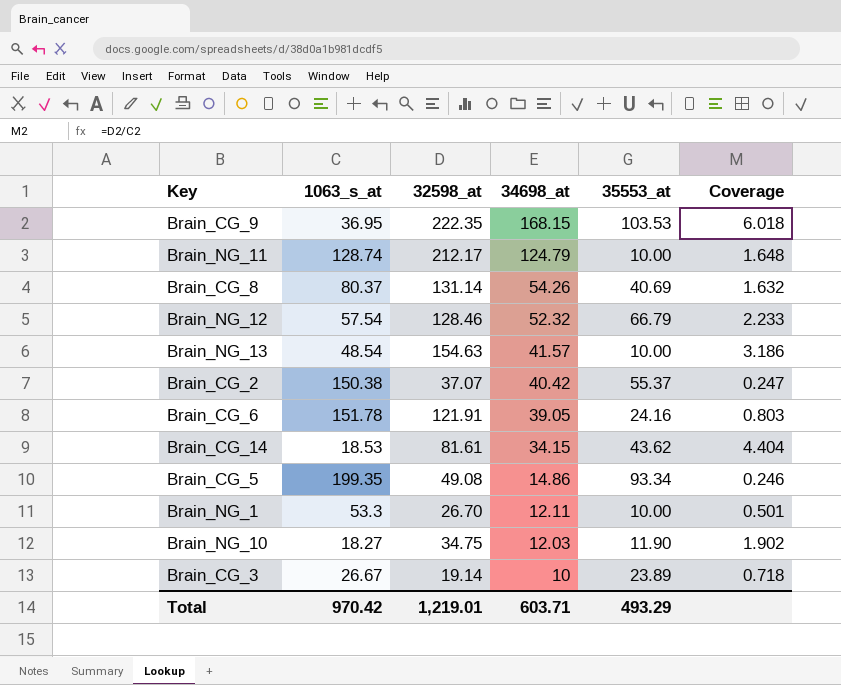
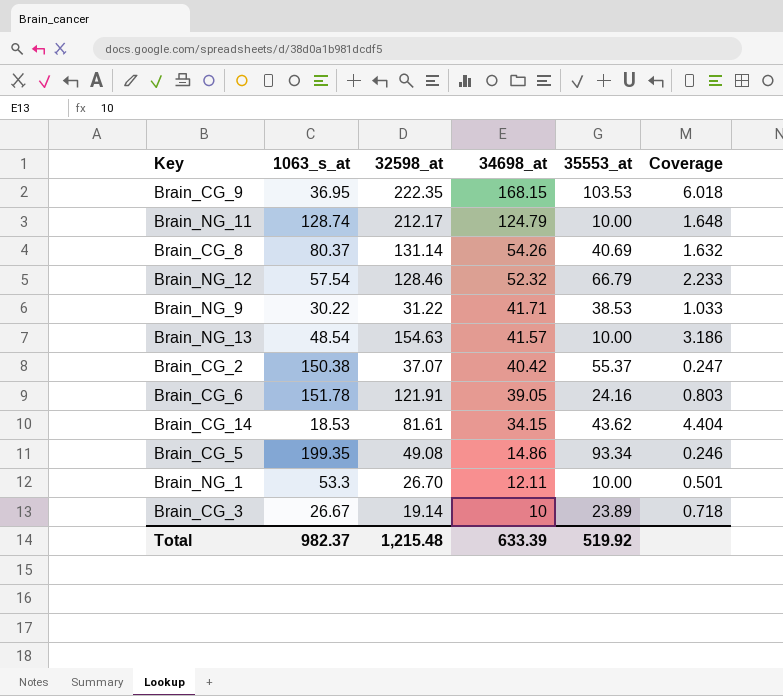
row Brain_NG_10: 18.27 | 34.75 | 12.03 | 11.90 | 1.902 -> none
row Brain_NG_9: none -> 30.22 | 31.22 | 41.71 | 38.53 | 1.033
Total | 1063_s_at: 970.42 -> 982.37
Total | 32598_at: 1,219.01 -> 1,215.48
Total | 34698_at: 603.71 -> 633.39
Total | 35553_at: 493.29 -> 519.92

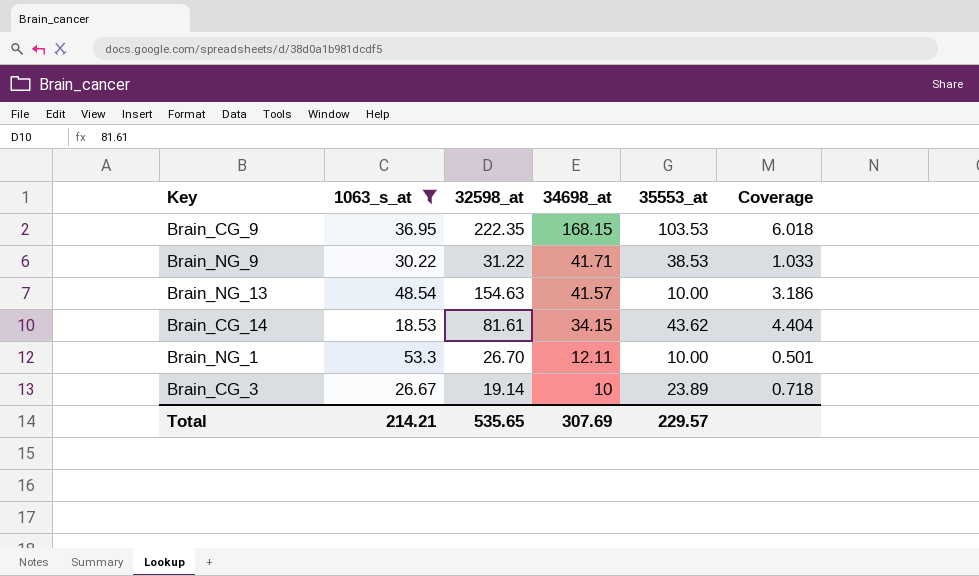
filter: none -> 1063_s_at <= 53.3
Total | 1063_s_at: 982.37 -> 214.21
Total | 32598_at: 1,215.48 -> 535.65
Total | 34698_at: 633.39 -> 307.69
Total | 35553_at: 519.92 -> 229.57

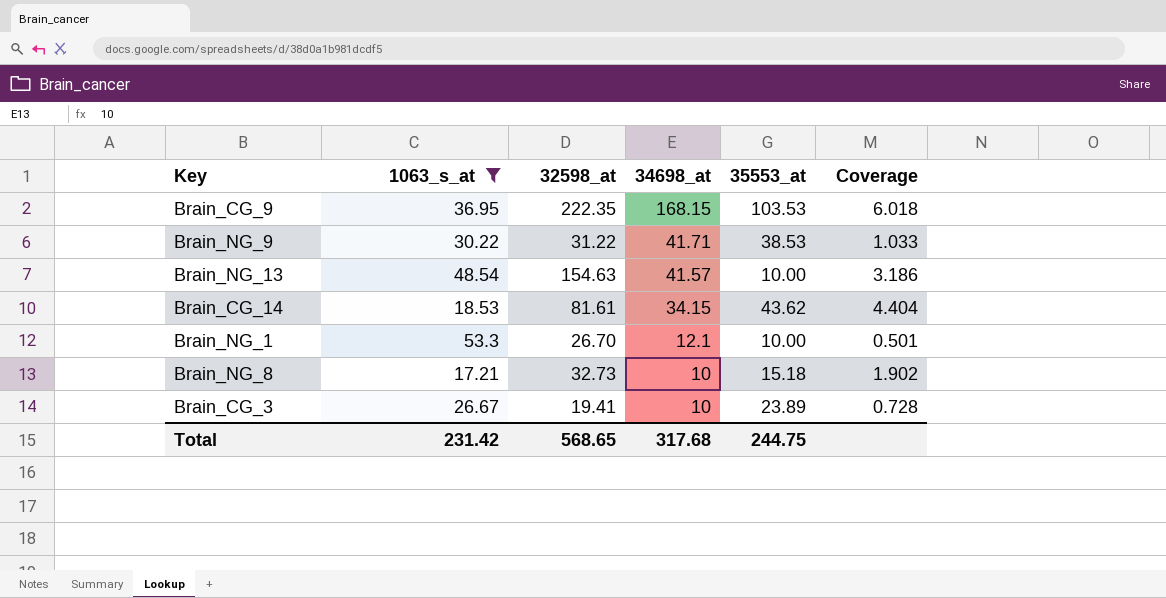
Brain_NG_1 | 34698_at: 12.11 -> 12.1
row Brain_NG_8: none -> 17.21 | 32.73 | 10 | 15.18 | 1.902
Brain_CG_3 | 32598_at: 19.14 -> 19.41
Brain_CG_3 | Coverage: 0.718 -> 0.728
Total | 1063_s_at: 214.21 -> 231.42
Total | 32598_at: 535.65 -> 568.65
Total | 34698_at: 307.69 -> 317.68
Total | 35553_at: 229.57 -> 244.75

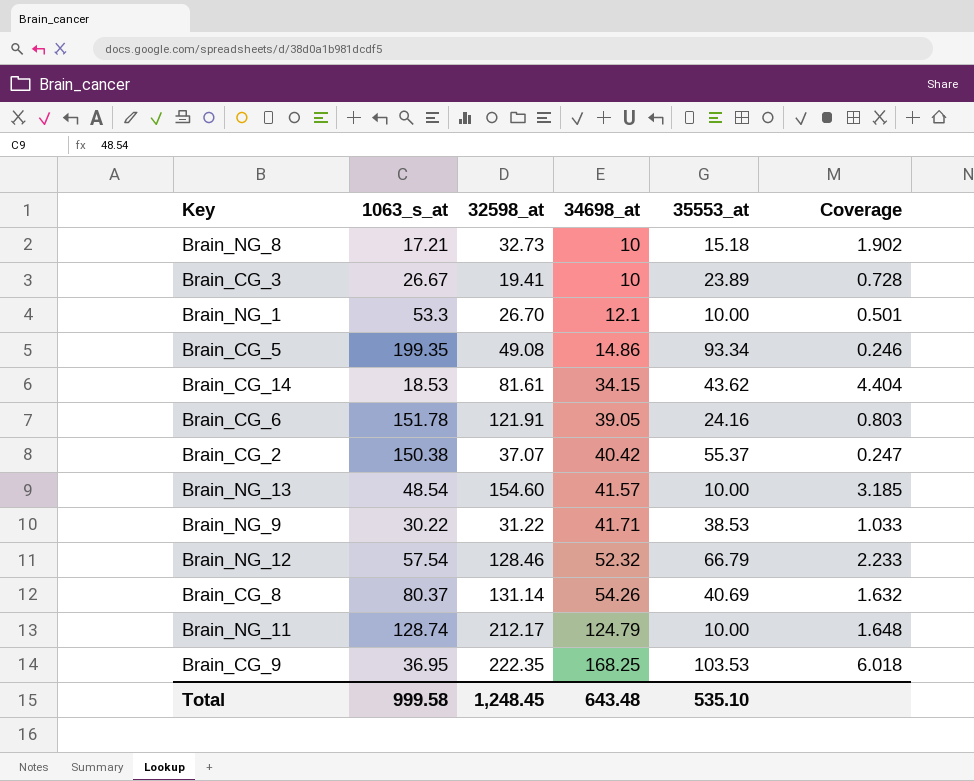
filter: 1063_s_at <= 53.3 -> none
row order: 34698_at descending -> 34698_at ascending
Brain_NG_13 | 32598_at: 154.63 -> 154.60
Brain_NG_13 | Coverage: 3.186 -> 3.185
Brain_CG_9 | 34698_at: 168.15 -> 168.25
Total | 1063_s_at: 231.42 -> 999.58
Total | 32598_at: 568.65 -> 1,248.45
Total | 34698_at: 317.68 -> 643.48
Total | 35553_at: 244.75 -> 535.10

